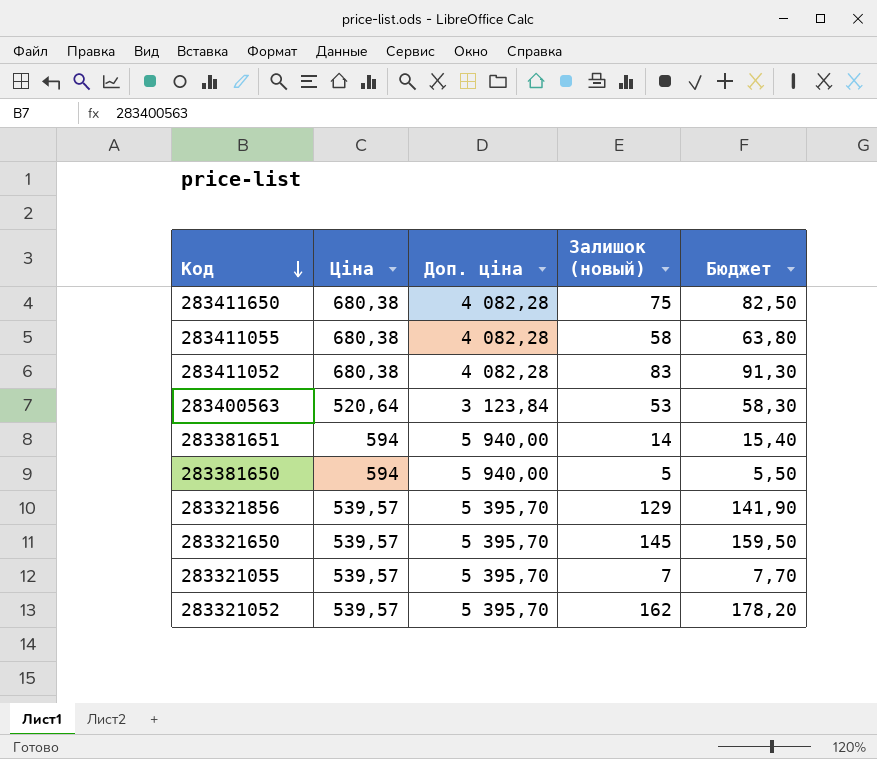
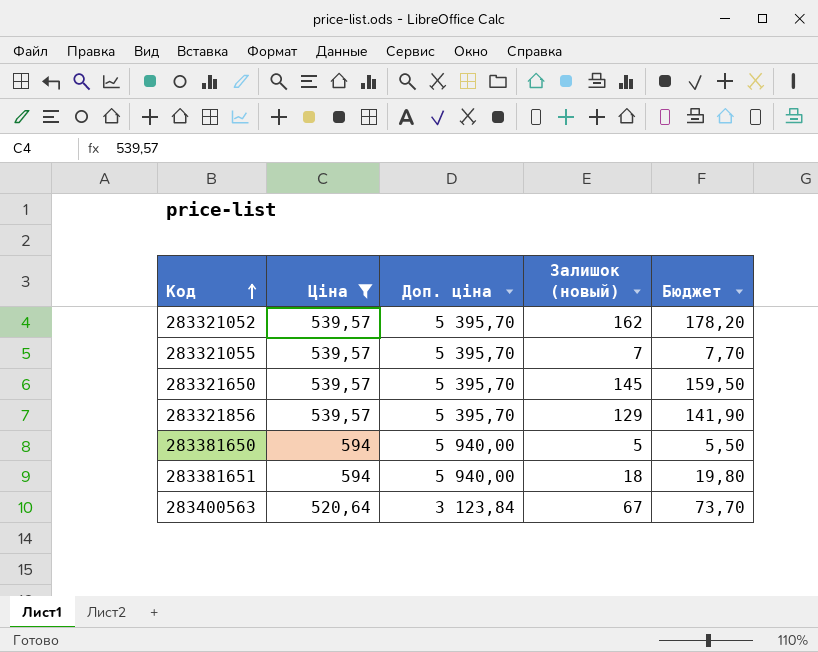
filter: none -> Ціна != 680,38
row order: Код descending -> Код ascending
283381651 | Залишок (новый): 14 -> 18
283381651 | Бюджет: 15,40 -> 19,80
283400563 | Залишок (новый): 53 -> 67
283400563 | Бюджет: 58,30 -> 73,70

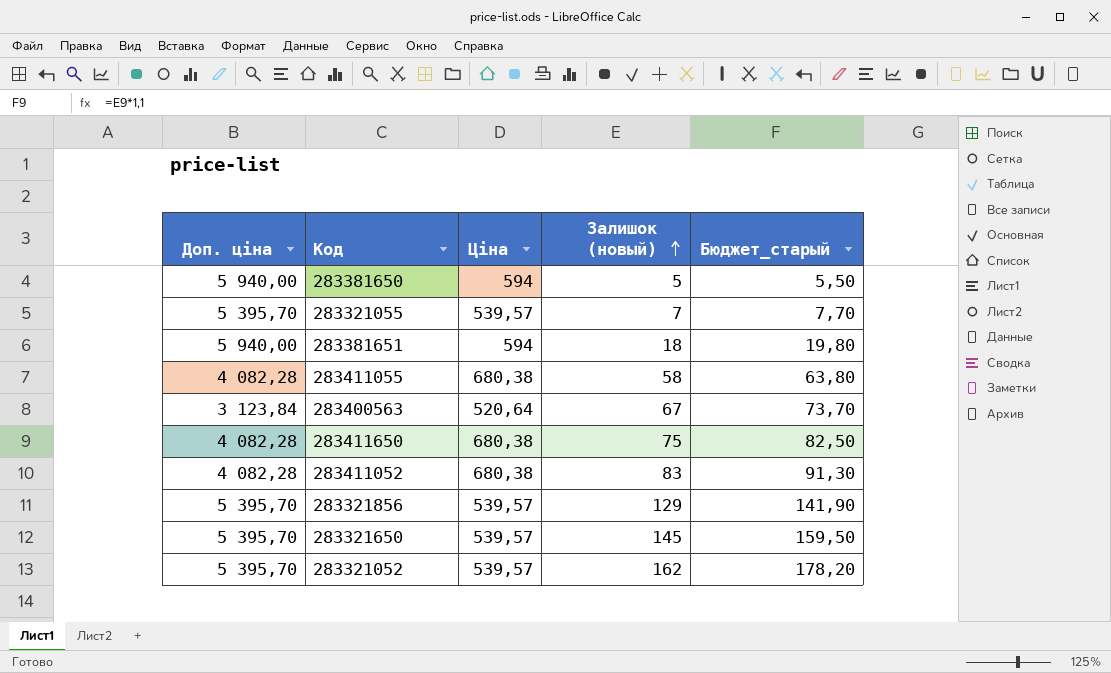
filter: Ціна != 680,38 -> none
row order: Код ascending -> Залишок (новый) ascending
column Доп. ціна | position: 3 -> 1
column name: Бюджет -> Бюджет_старый

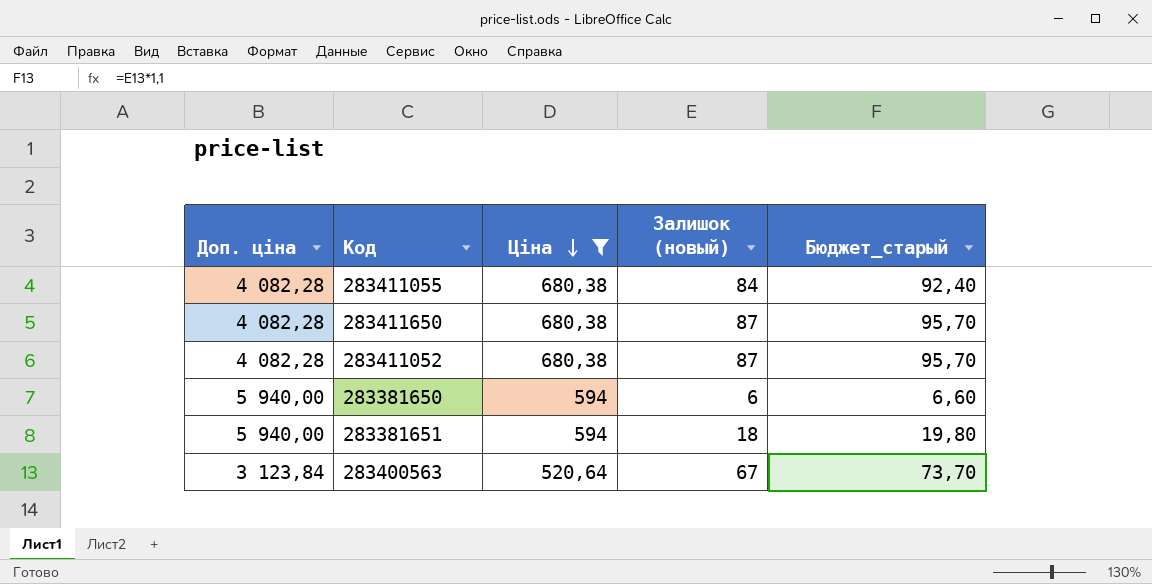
filter: none -> Ціна != 539,57
row order: Залишок (новый) ascending -> Ціна descending
283411055 | Залишок (новый): 58 -> 84
283411055 | Бюджет_старый: 63,80 -> 92,40
283411650 | Залишок (новый): 75 -> 87
283411650 | Бюджет_старый: 82,50 -> 95,70
283411052 | Залишок (новый): 83 -> 87
283411052 | Бюджет_старый: 91,30 -> 95,70
283381650 | Залишок (новый): 5 -> 6
283381650 | Бюджет_старый: 5,50 -> 6,60

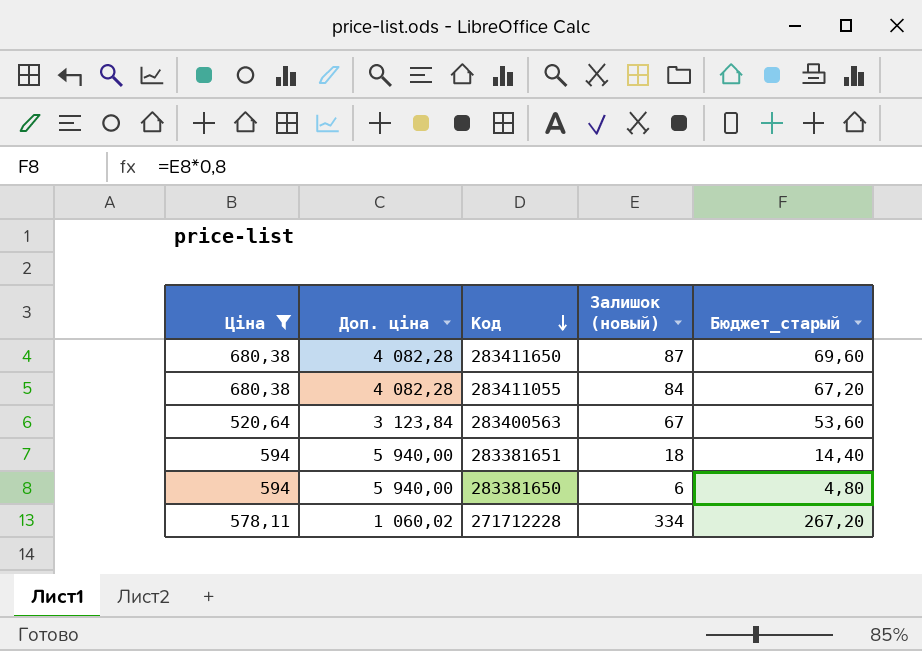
row order: Ціна descending -> Код descending
column Ціна | position: 3 -> 1
column Бюджет_старый | formula: [Залишок (новый)] * 1,1 -> [Залишок (новый)] * 0,8
row 283411052: 4 082,28 | 680,38 | 87 | 95,70 -> none
row 271712228: none -> 578,11 | 1 060,02 | 334 | 267,20

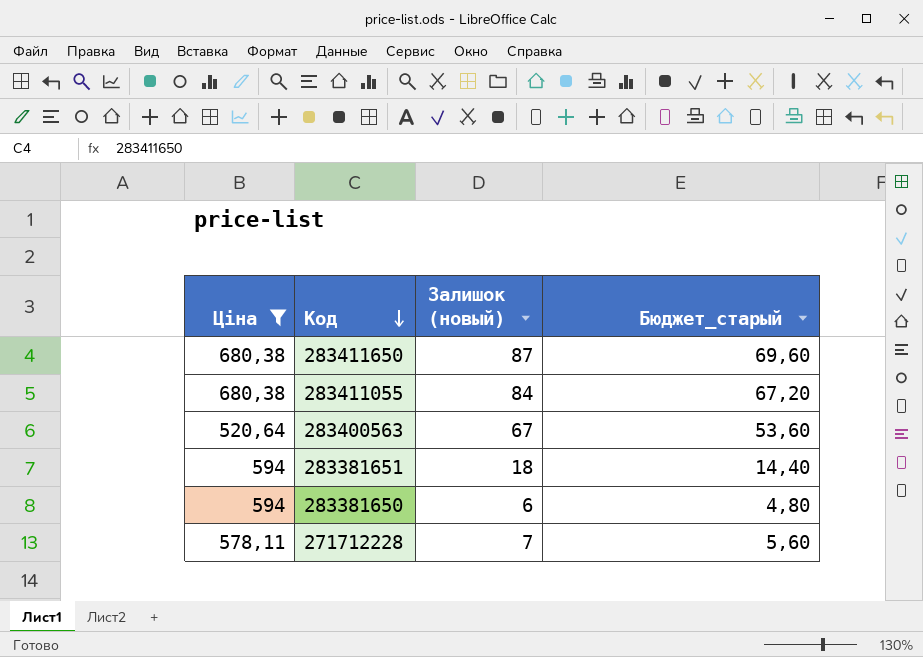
column Доп. ціна | position: 2 -> none
271712228 | Залишок (новый): 334 -> 7
271712228 | Бюджет_старый: 267,20 -> 5,60

